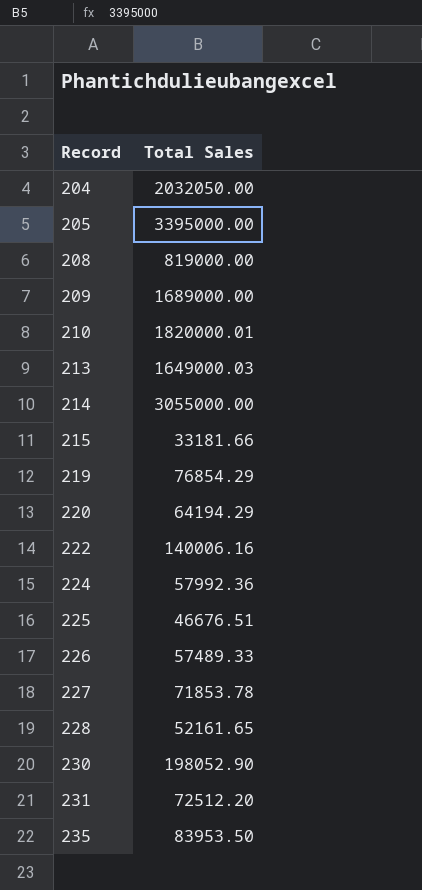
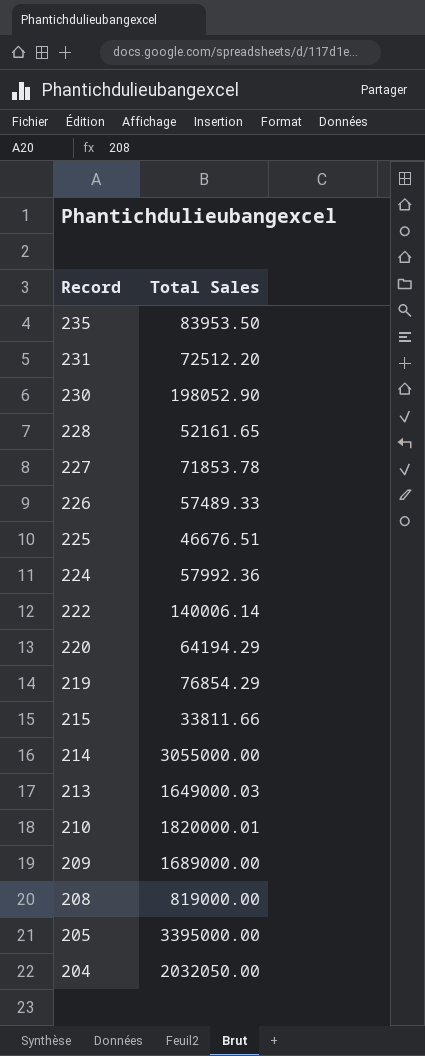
row order: Record ascending -> Record descending
222 | Total Sales: 140006.16 -> 140006.14
215 | Total Sales: 33181.66 -> 33811.66

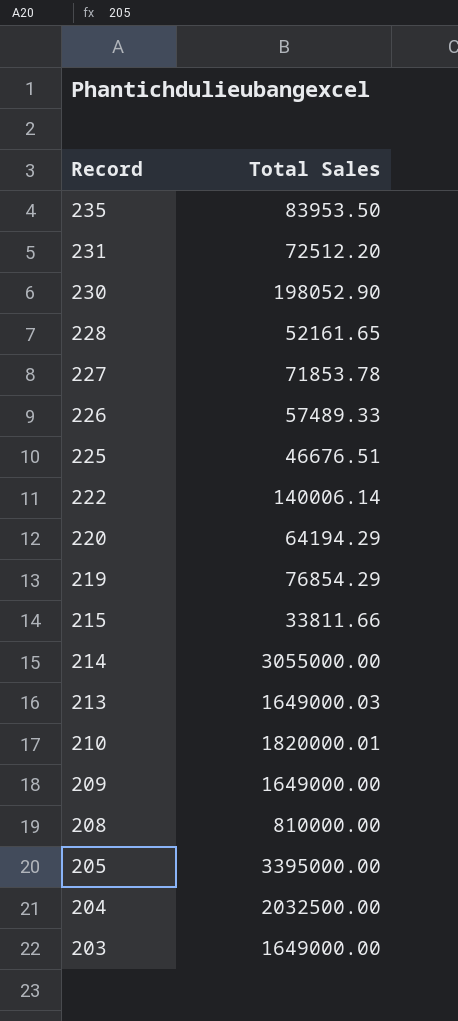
row 224: 57992.36 -> none
209 | Total Sales: 1689000.00 -> 1649000.00
208 | Total Sales: 819000.00 -> 810000.00
204 | Total Sales: 2032050.00 -> 2032500.00
row 203: none -> 1649000.00

